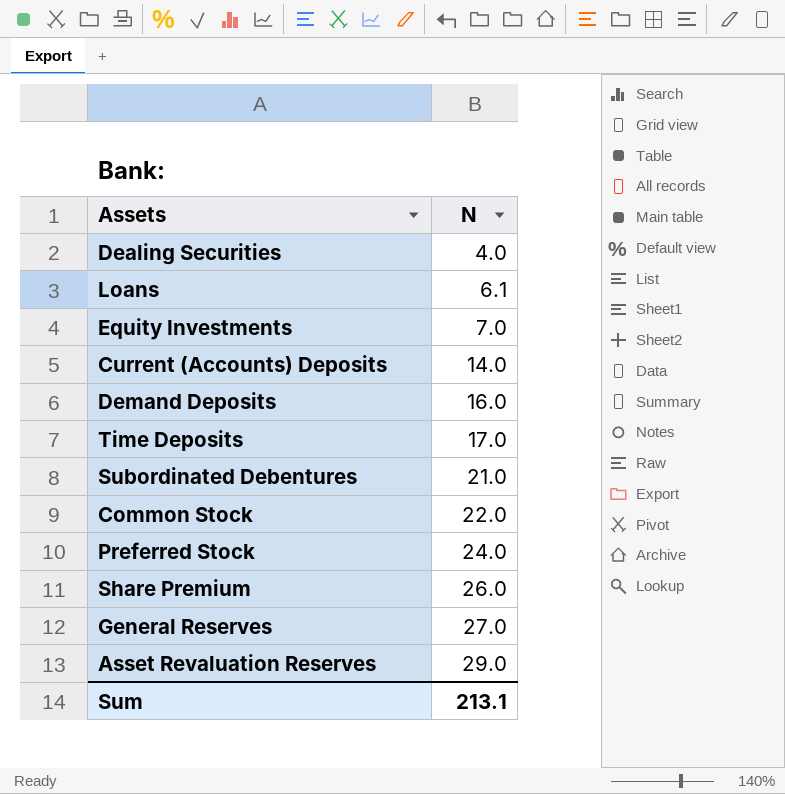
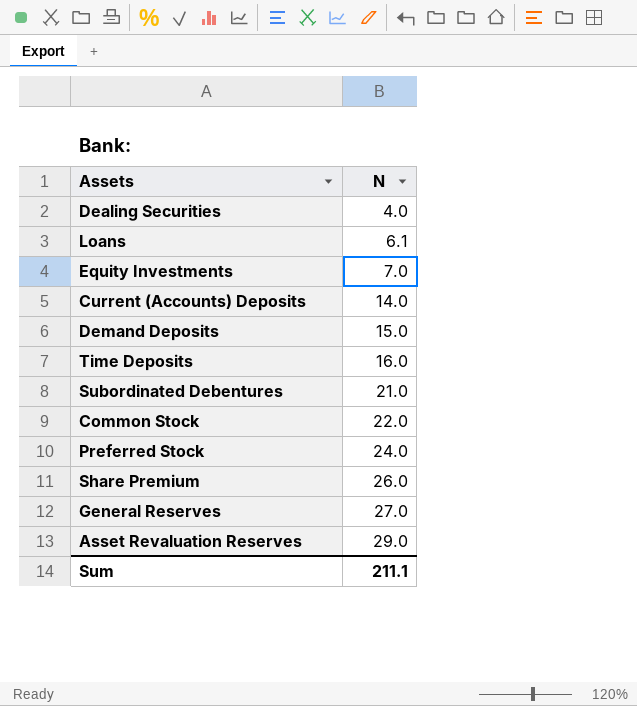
Demand Deposits | N: 16.0 -> 15.0
Time Deposits | N: 17.0 -> 16.0
Sum | N: 213.1 -> 211.1

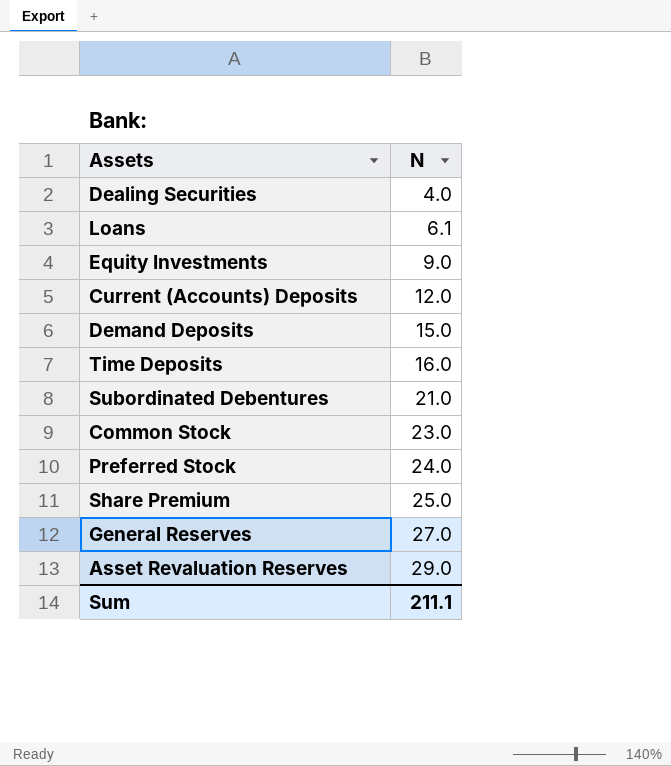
Equity Investments | N: 7.0 -> 9.0
Current (Accounts) Deposits | N: 14.0 -> 12.0
Common Stock | N: 22.0 -> 23.0
Share Premium | N: 26.0 -> 25.0

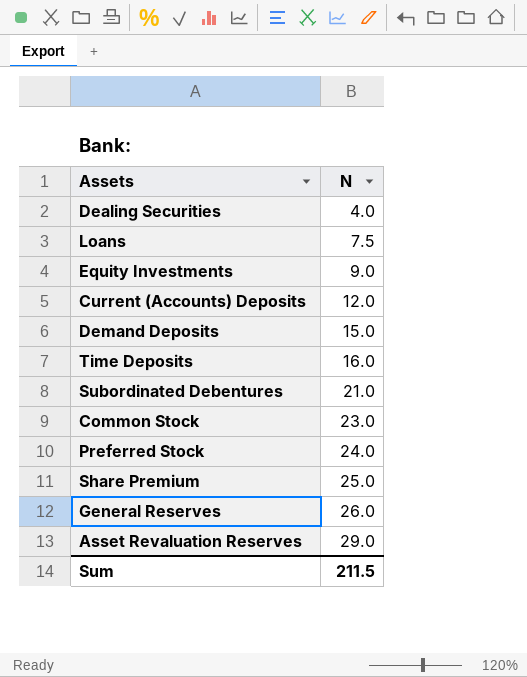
Loans | N: 6.1 -> 7.5
General Reserves | N: 27.0 -> 26.0
Sum | N: 211.1 -> 211.5

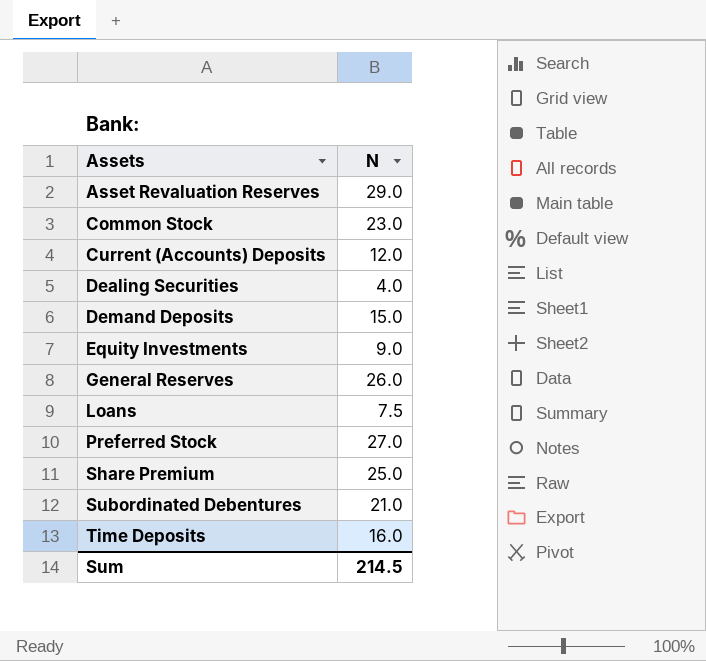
row order: N ascending -> Assets ascending
Preferred Stock | N: 24.0 -> 27.0
Sum | N: 211.5 -> 214.5

